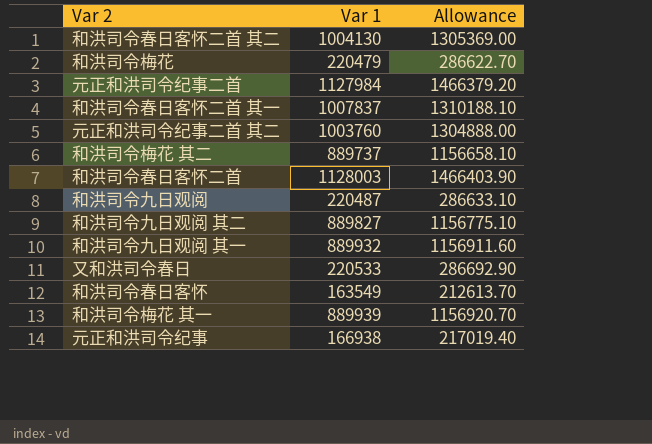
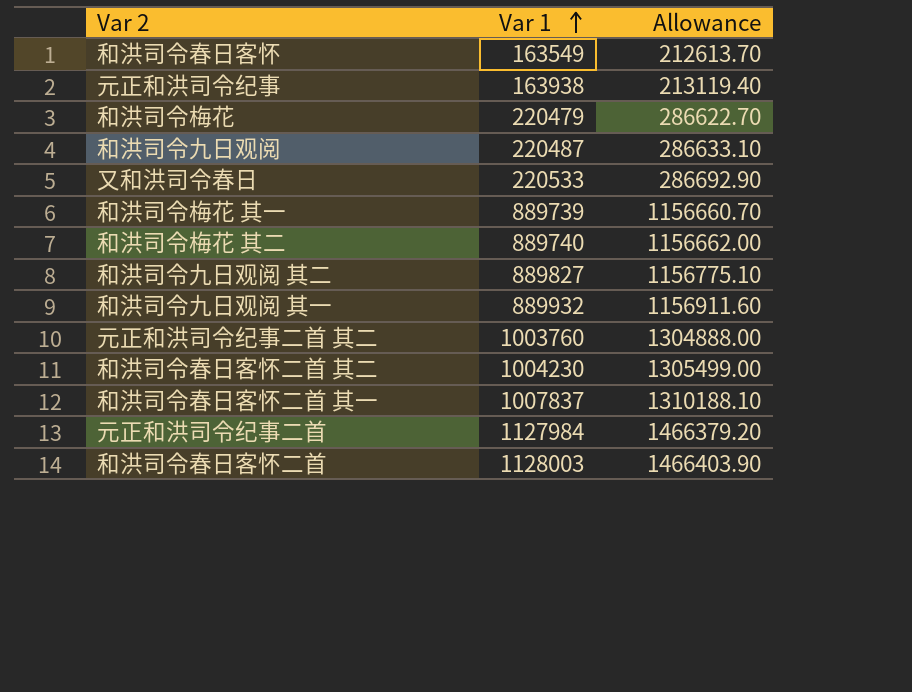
row order: none -> Var 1 ascending
元正和洪司令纪事 | Var 1: 166938 -> 163938
元正和洪司令纪事 | Allowance: 217019.40 -> 213119.40
和洪司令梅花 其一 | Var 1: 889939 -> 889739
和洪司令梅花 其一 | Allowance: 1156920.70 -> 1156660.70
和洪司令梅花 其二 | Var 1: 889737 -> 889740
和洪司令梅花 其二 | Allowance: 1156658.10 -> 1156662.00
和洪司令春日客怀二首 其二 | Var 1: 1004130 -> 1004230
和洪司令春日客怀二首 其二 | Allowance: 1305369.00 -> 1305499.00

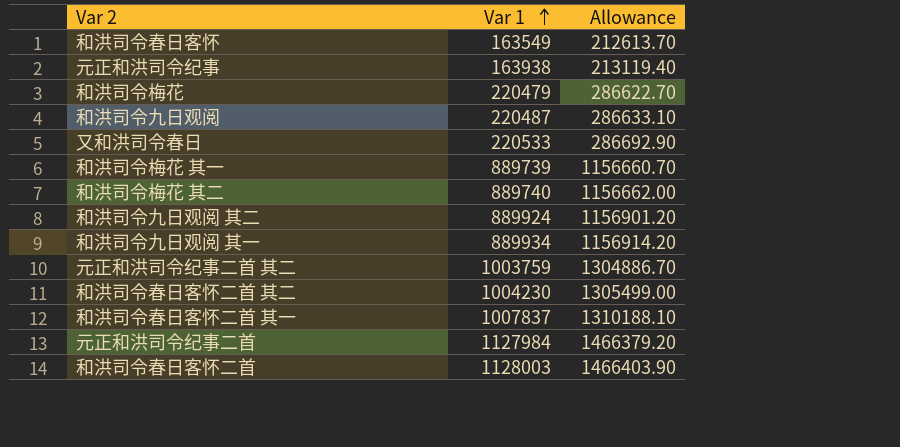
和洪司令九日观阅 其二 | Var 1: 889827 -> 889924
和洪司令九日观阅 其二 | Allowance: 1156775.10 -> 1156901.20
和洪司令九日观阅 其一 | Var 1: 889932 -> 889934
和洪司令九日观阅 其一 | Allowance: 1156911.60 -> 1156914.20
元正和洪司令纪事二首 其二 | Var 1: 1003760 -> 1003759
元正和洪司令纪事二首 其二 | Allowance: 1304888.00 -> 1304886.70

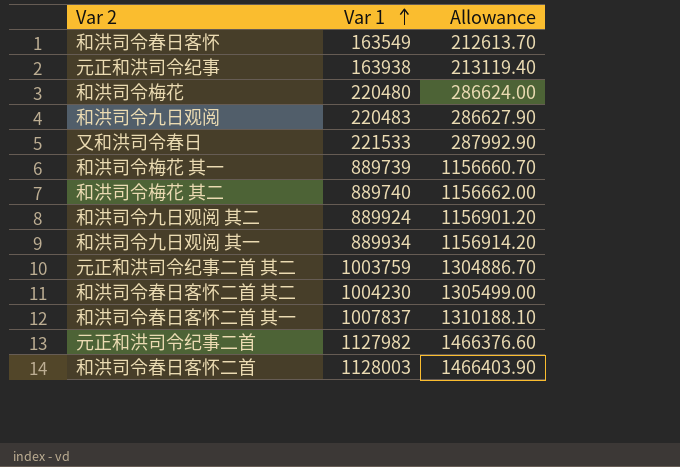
和洪司令梅花 | Var 1: 220479 -> 220480
和洪司令梅花 | Allowance: 286622.70 -> 286624.00
和洪司令九日观阅 | Var 1: 220487 -> 220483
和洪司令九日观阅 | Allowance: 286633.10 -> 286627.90
又和洪司令春日 | Var 1: 220533 -> 221533
又和洪司令春日 | Allowance: 286692.90 -> 287992.90
元正和洪司令纪事二首 | Var 1: 1127984 -> 1127982
元正和洪司令纪事二首 | Allowance: 1466379.20 -> 1466376.60

